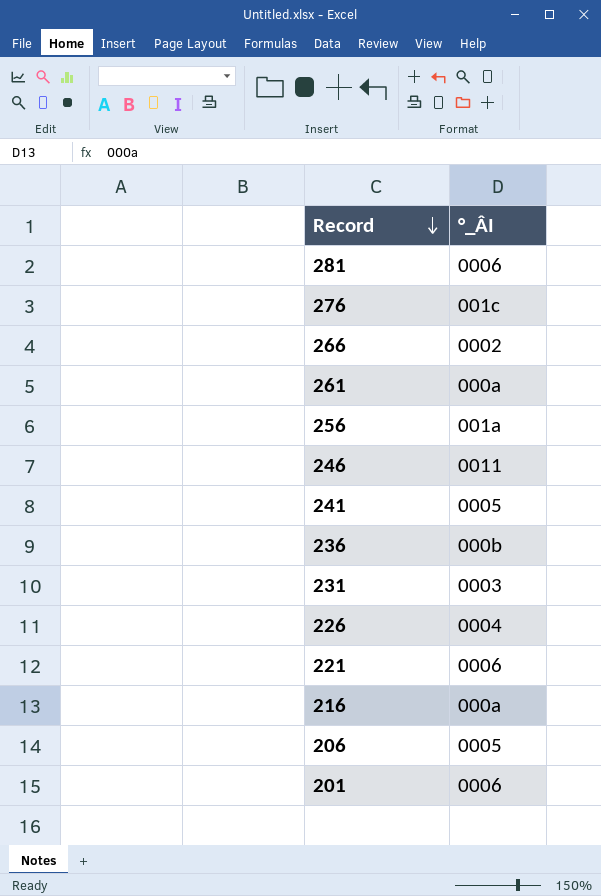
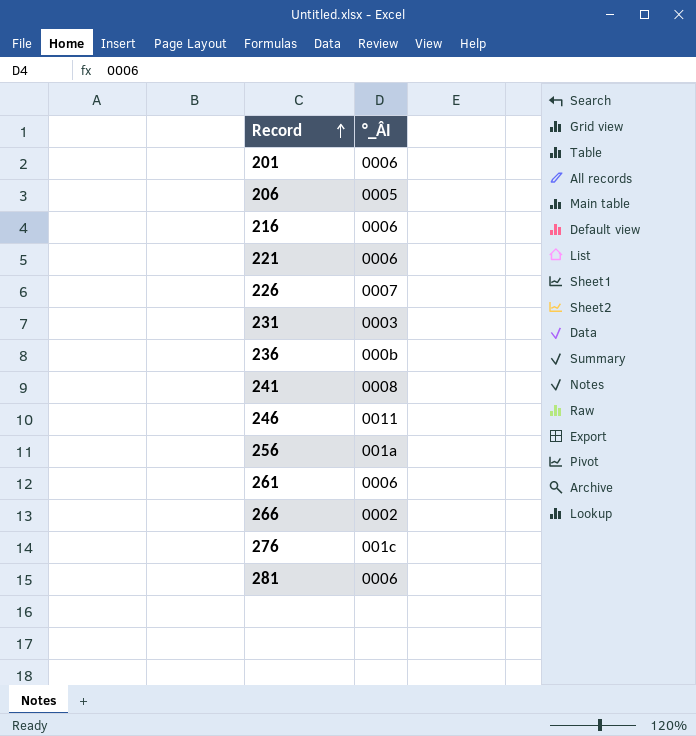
row order: Record descending -> Record ascending
216 | °_ÂI: 000a -> 0006
226 | °_ÂI: 0004 -> 0007
241 | °_ÂI: 0005 -> 0008
261 | °_ÂI: 000a -> 0006

